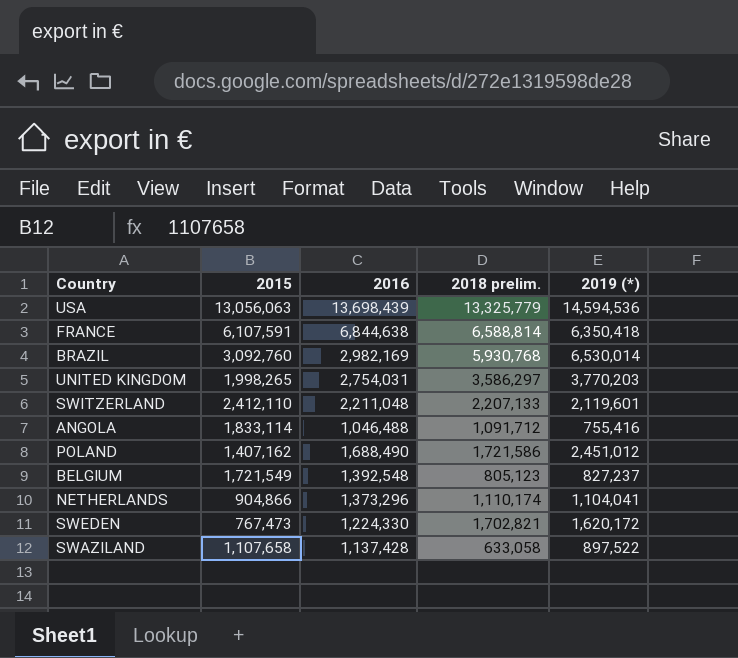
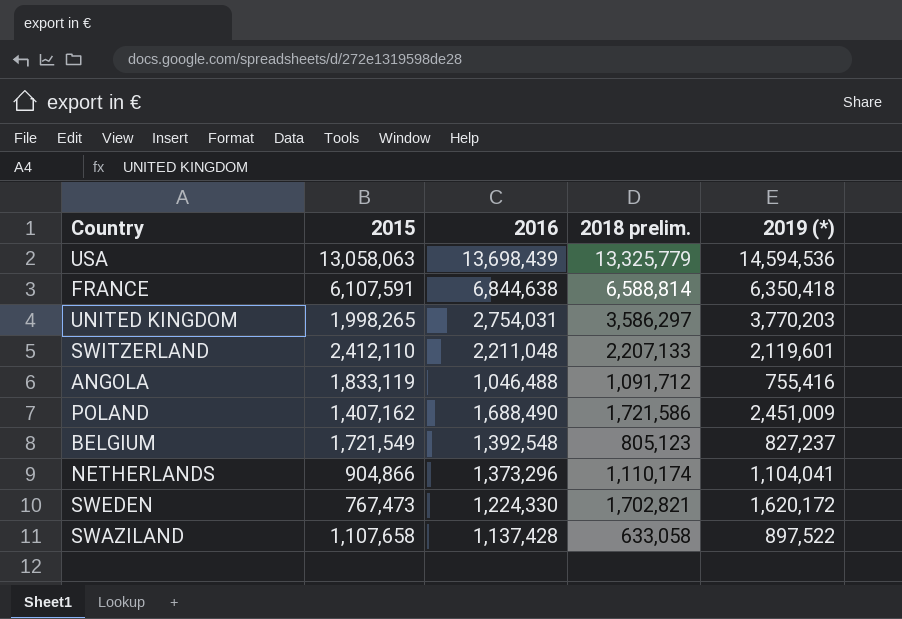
row BRAZIL: 3,092,760 | 2,982,169 | 5,930,768 | 6,530,014 -> none
USA | 2015: 13,056,063 -> 13,058,063
ANGOLA | 2015: 1,833,114 -> 1,833,119
POLAND | 2019 (*): 2,451,012 -> 2,451,009

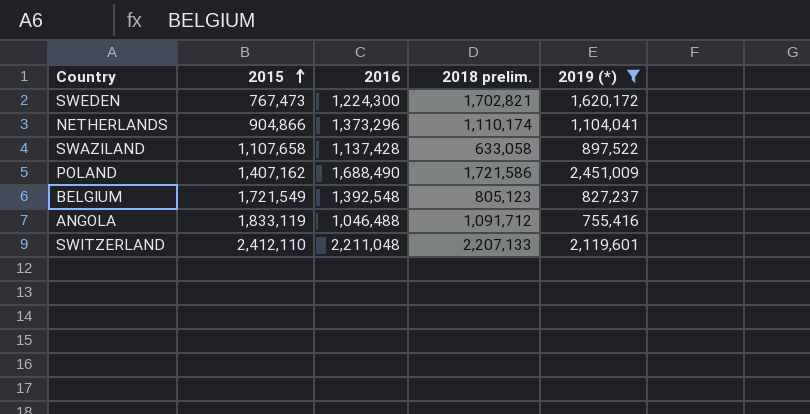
filter: none -> 2019 (*) <= 2,451,009
row order: none -> 2015 ascending
SWEDEN | 2016: 1,224,330 -> 1,224,300

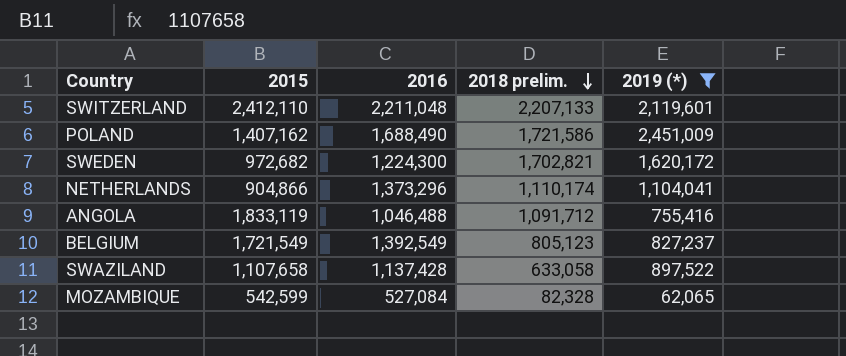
row order: 2015 ascending -> 2018 prelim. descending
SWEDEN | 2015: 767,473 -> 972,682
BELGIUM | 2016: 1,392,548 -> 1,392,549
row MOZAMBIQUE: none -> 542,599 | 527,084 | 82,328 | 62,065

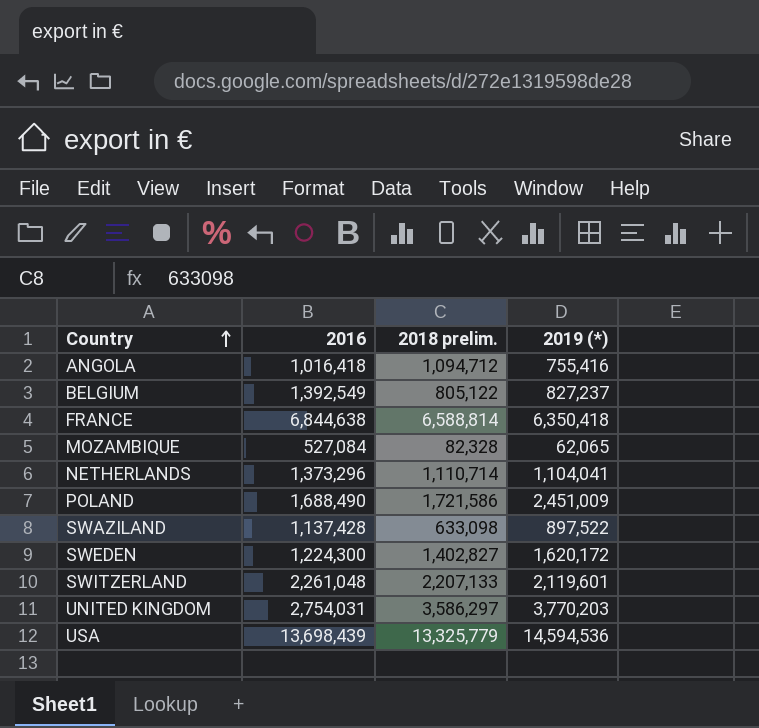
filter: 2019 (*) <= 2,451,009 -> none
row order: 2018 prelim. descending -> Country ascending
column 2015 | position: 2 -> none
ANGOLA | 2016: 1,046,488 -> 1,016,418
ANGOLA | 2018 prelim.: 1,091,712 -> 1,094,712
BELGIUM | 2018 prelim.: 805,123 -> 805,122
NETHERLANDS | 2018 prelim.: 1,110,174 -> 1,110,714
SWAZILAND | 2018 prelim.: 633,058 -> 633,098
SWEDEN | 2018 prelim.: 1,702,821 -> 1,402,827
SWITZERLAND | 2016: 2,211,048 -> 2,261,048

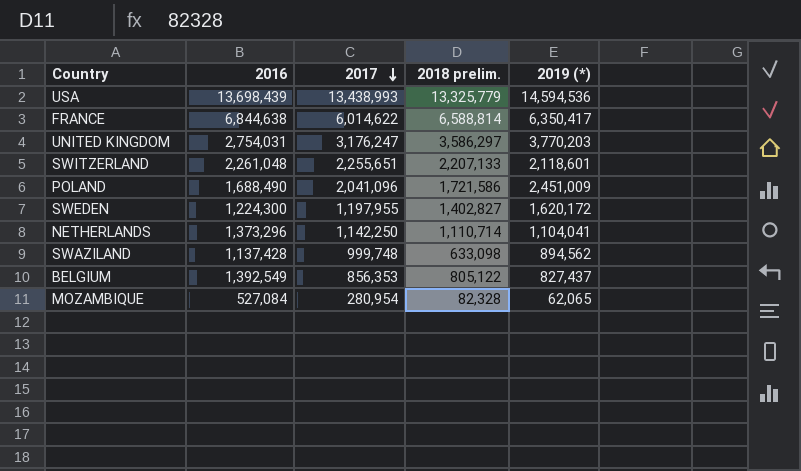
row order: Country ascending -> 2017 descending
column 2017 | position: none -> 3
row ANGOLA: 1,016,418 | 1,094,712 | 755,416 -> none
FRANCE | 2019 (*): 6,350,418 -> 6,350,417
SWITZERLAND | 2019 (*): 2,119,601 -> 2,118,601
SWAZILAND | 2019 (*): 897,522 -> 894,562
BELGIUM | 2019 (*): 827,237 -> 827,437

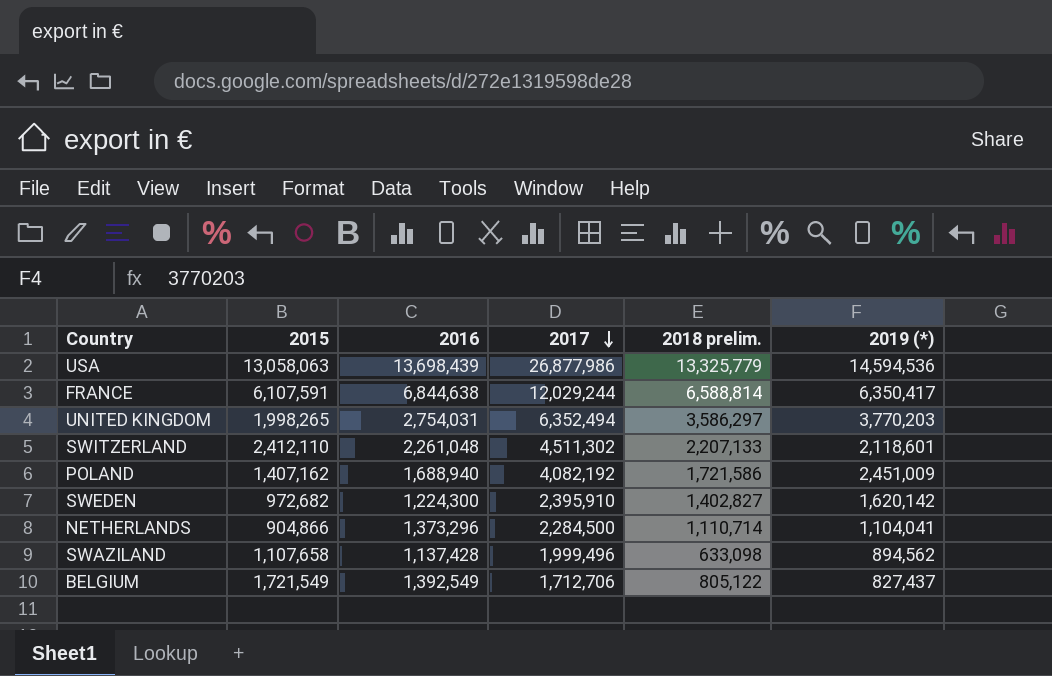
column 2015 | position: none -> 2
row MOZAMBIQUE: 527,084 | 280,954 | 82,328 | 62,065 -> none
USA | 2017: 13,438,993 -> 26,877,986
FRANCE | 2017: 6,014,622 -> 12,029,244
UNITED KINGDOM | 2017: 3,176,247 -> 6,352,494
SWITZERLAND | 2017: 2,255,651 -> 4,511,302
POLAND | 2016: 1,688,490 -> 1,688,940
POLAND | 2017: 2,041,096 -> 4,082,192
SWEDEN | 2017: 1,197,955 -> 2,395,910
SWEDEN | 2019 (*): 1,620,172 -> 1,620,142
NETHERLANDS | 2017: 1,142,250 -> 2,284,500
SWAZILAND | 2017: 999,748 -> 1,999,496
BELGIUM | 2017: 856,353 -> 1,712,706

